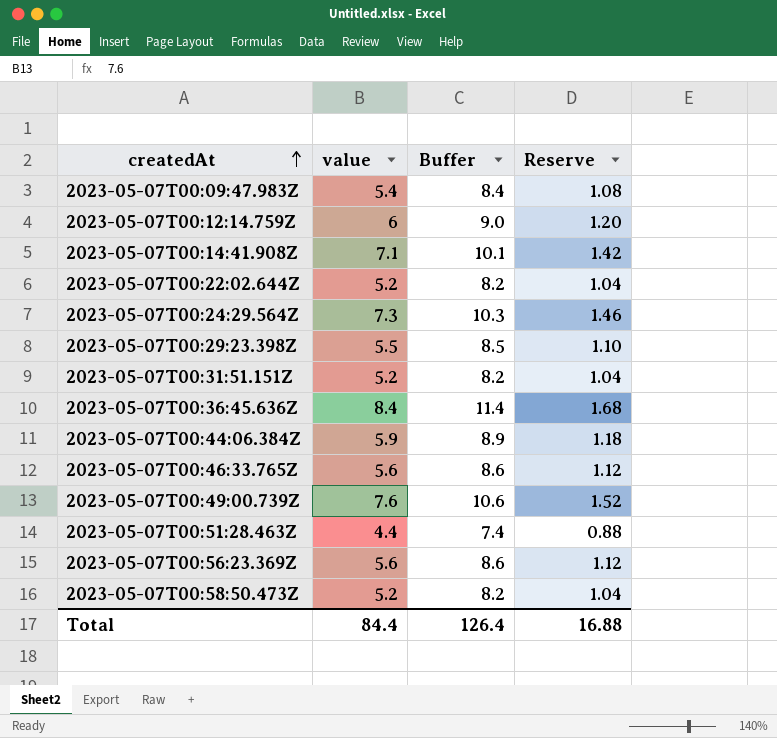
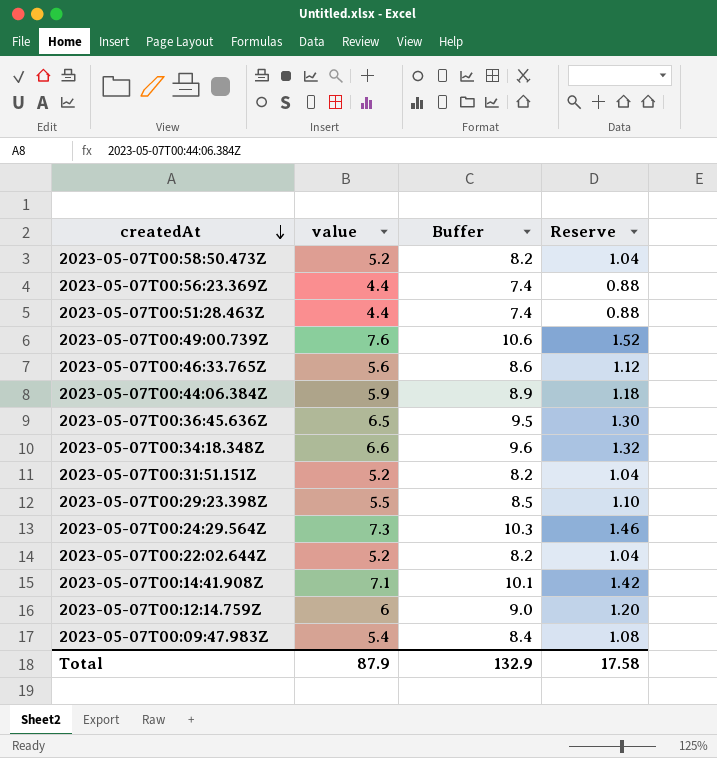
row order: createdAt ascending -> createdAt descending
2023-05-07T00:56:23.369Z | value: 5.6 -> 4.4
2023-05-07T00:56:23.369Z | Buffer: 8.6 -> 7.4
2023-05-07T00:56:23.369Z | Reserve: 1.12 -> 0.88
2023-05-07T00:36:45.636Z | value: 8.4 -> 6.5
2023-05-07T00:36:45.636Z | Buffer: 11.4 -> 9.5
2023-05-07T00:36:45.636Z | Reserve: 1.68 -> 1.30
row 2023-05-07T00:34:18.348Z: none -> 6.6 | 9.6 | 1.32
Total | value: 84.4 -> 87.9
Total | Buffer: 126.4 -> 132.9
Total | Reserve: 16.88 -> 17.58

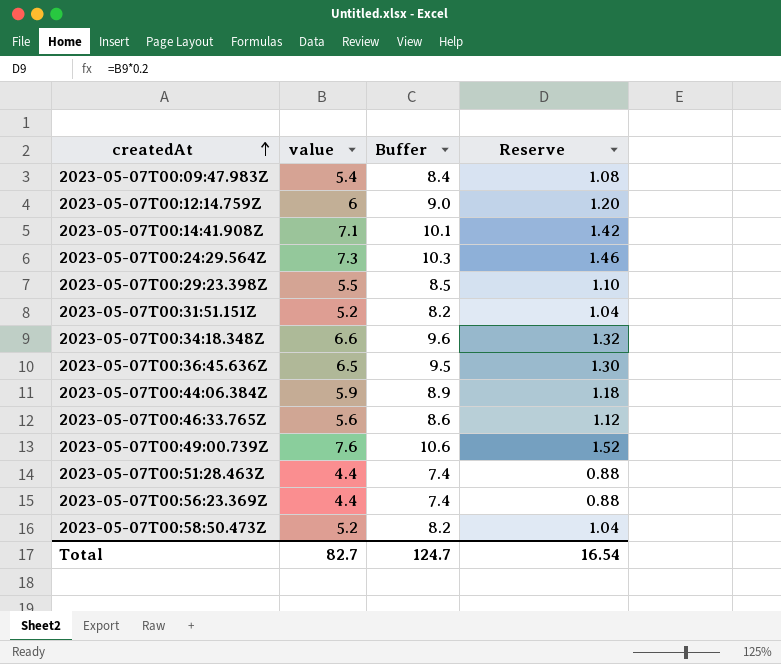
row order: createdAt descending -> createdAt ascending
row 2023-05-07T00:22:02.644Z: 5.2 | 8.2 | 1.04 -> none
Total | value: 87.9 -> 82.7
Total | Buffer: 132.9 -> 124.7
Total | Reserve: 17.58 -> 16.54

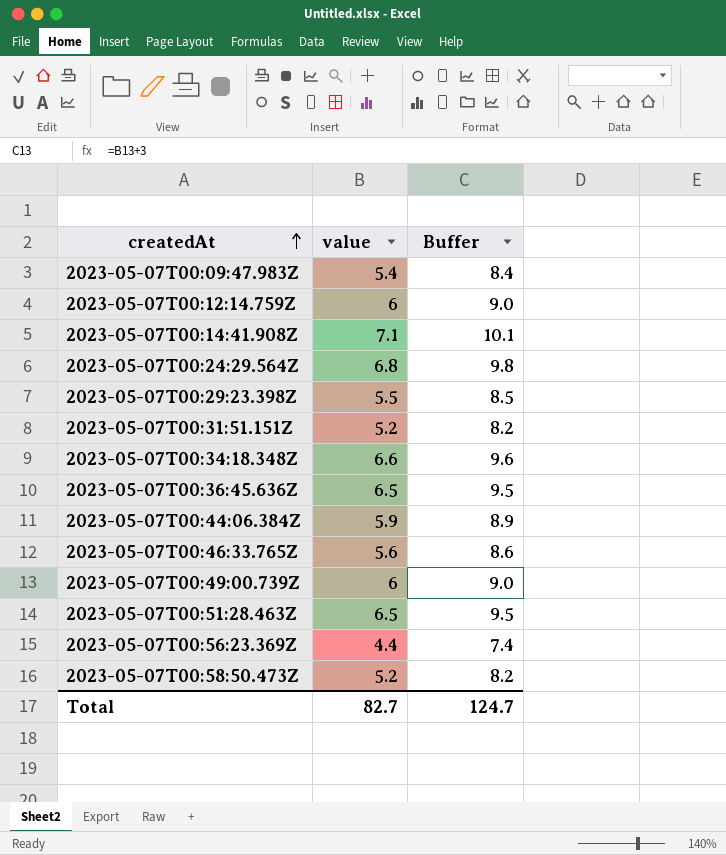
column Reserve | formula: [value] * 0.2 -> none
2023-05-07T00:24:29.564Z | value: 7.3 -> 6.8
2023-05-07T00:24:29.564Z | Buffer: 10.3 -> 9.8
2023-05-07T00:49:00.739Z | value: 7.6 -> 6
2023-05-07T00:49:00.739Z | Buffer: 10.6 -> 9.0
2023-05-07T00:51:28.463Z | value: 4.4 -> 6.5
2023-05-07T00:51:28.463Z | Buffer: 7.4 -> 9.5

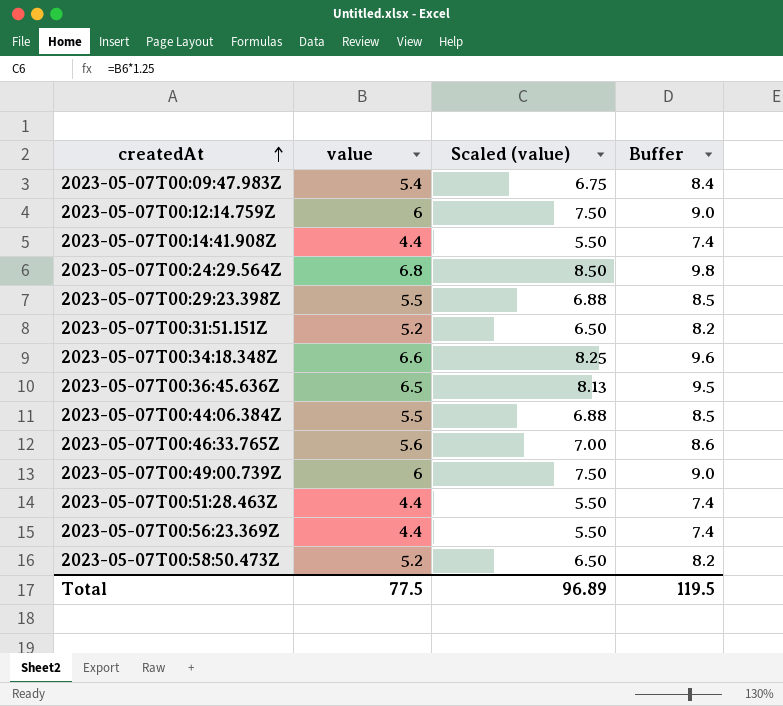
column Scaled (value) | formula: none -> [value] * 1.25
2023-05-07T00:14:41.908Z | value: 7.1 -> 4.4
2023-05-07T00:14:41.908Z | Buffer: 10.1 -> 7.4
2023-05-07T00:44:06.384Z | value: 5.9 -> 5.5
2023-05-07T00:44:06.384Z | Buffer: 8.9 -> 8.5
2023-05-07T00:51:28.463Z | value: 6.5 -> 4.4
2023-05-07T00:51:28.463Z | Buffer: 9.5 -> 7.4
Total | value: 82.7 -> 77.5
Total | Buffer: 124.7 -> 119.5

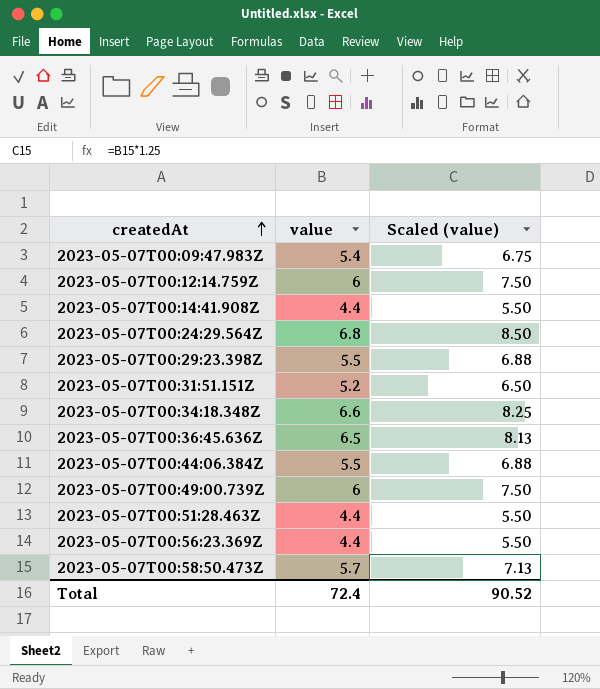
column Buffer | formula: [value] + 3 -> none
row 2023-05-07T00:46:33.765Z: 5.6 | 7.00 | 8.6 -> none
2023-05-07T00:58:50.473Z | value: 5.2 -> 5.7
2023-05-07T00:58:50.473Z | Scaled (value): 6.50 -> 7.13
Total | value: 77.5 -> 72.4
Total | Scaled (value): 96.89 -> 90.52

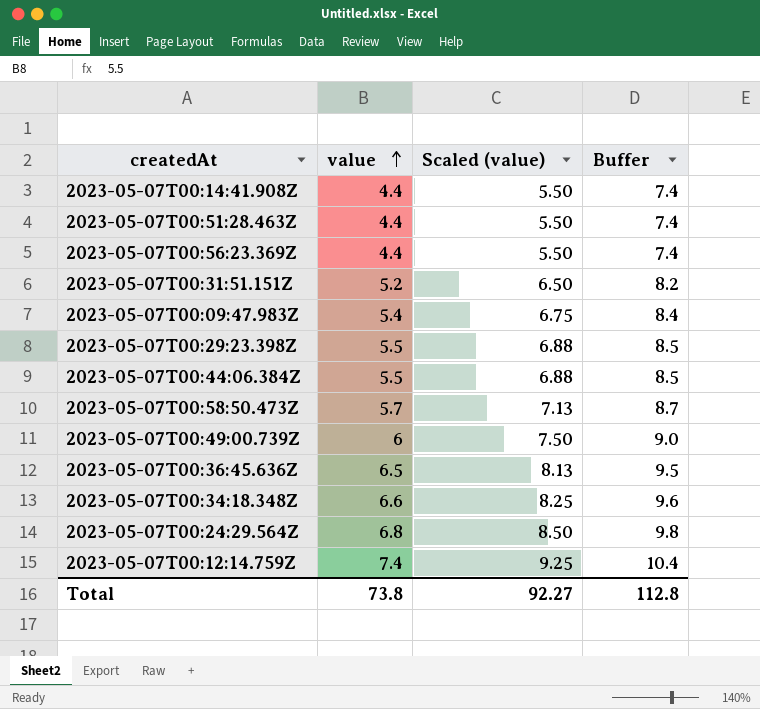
row order: createdAt ascending -> value ascending
column Buffer | formula: none -> [value] + 3
2023-05-07T00:12:14.759Z | value: 6 -> 7.4
2023-05-07T00:12:14.759Z | Scaled (value): 7.50 -> 9.25
Total | value: 72.4 -> 73.8
Total | Scaled (value): 90.52 -> 92.27

